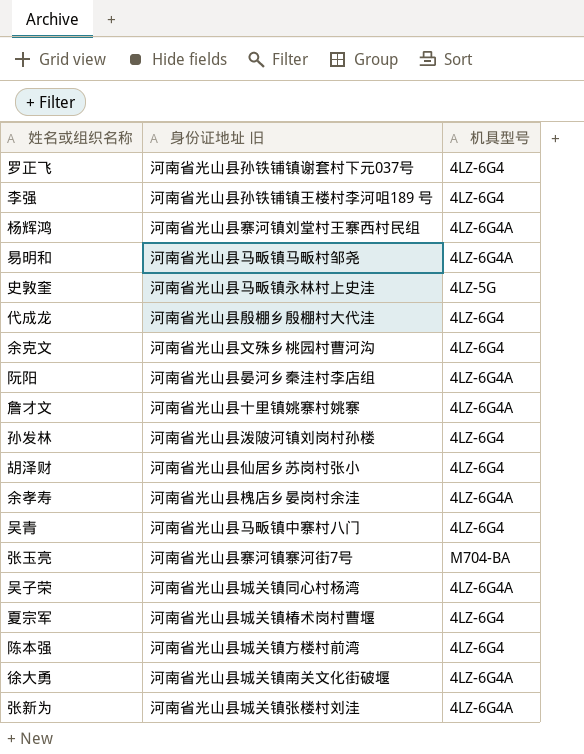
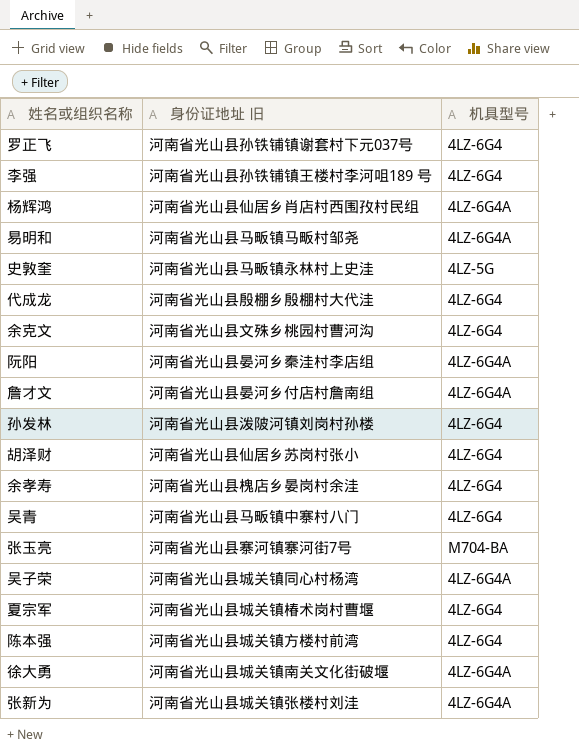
杨辉鸿 | 身份证地址 旧: 河南省光山县寨河镇刘堂村王寨西村民组 -> 河南省光山县仙居乡肖店村西围孜村民组
詹才文 | 身份证地址 旧: 河南省光山县十里镇姚寨村姚寨 -> 河南省光山县晏河乡付店村詹南组
余孝寿 | 机具型号: 4LZ-6G4A -> 4LZ-6G4

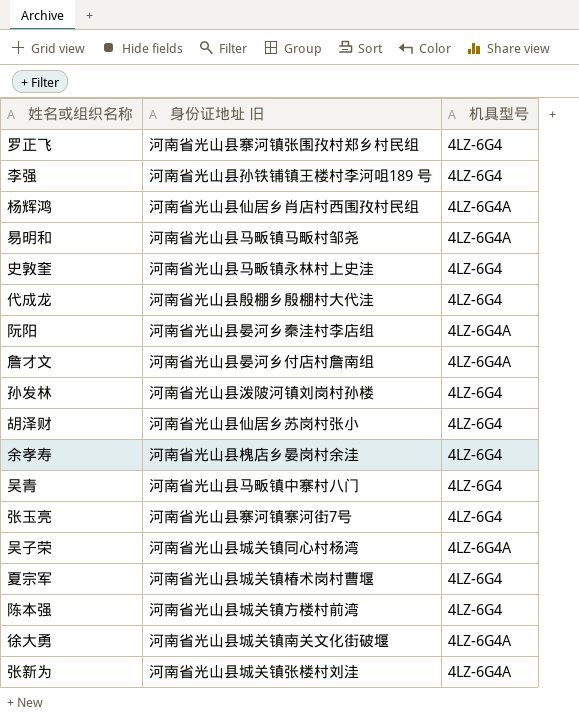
row 余克文: 河南省光山县文殊乡桃园村曹河沟 | 4LZ-6G4 -> none
罗正飞 | 身份证地址 旧: 河南省光山县孙铁铺镇谢套村下元037号 -> 河南省光山县寨河镇张围孜村郑乡村民组
史敦奎 | 机具型号: 4LZ-5G -> 4LZ-6G4
张玉亮 | 机具型号: M704-BA -> 4LZ-6G4

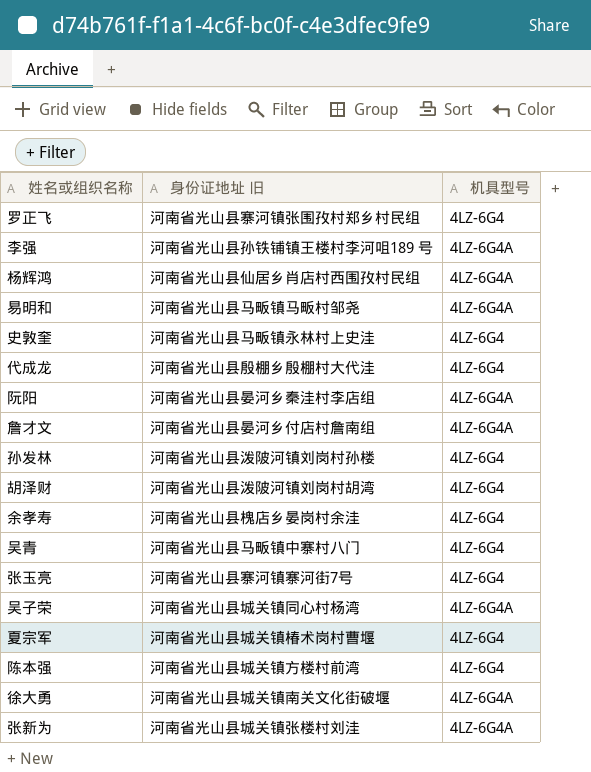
李强 | 机具型号: 4LZ-6G4 -> 4LZ-6G4A
胡泽财 | 身份证地址 旧: 河南省光山县仙居乡苏岗村张小 -> 河南省光山县泼陂河镇刘岗村胡湾

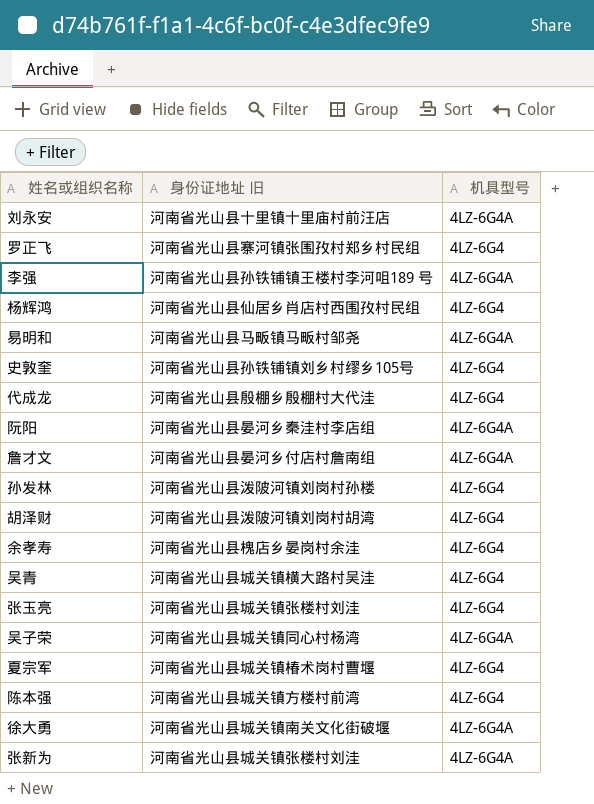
row 刘永安: none -> 河南省光山县十里镇十里庙村前汪店 | 4LZ-6G4A
杨辉鸿 | 机具型号: 4LZ-6G4A -> 4LZ-6G4
史敦奎 | 身份证地址 旧: 河南省光山县马畈镇永林村上史洼 -> 河南省光山县孙铁铺镇刘乡村缪乡105号
吴青 | 身份证地址 旧: 河南省光山县马畈镇中寨村八门 -> 河南省光山县城关镇横大路村吴洼
张玉亮 | 身份证地址 旧: 河南省光山县寨河镇寨河街7号 -> 河南省光山县城关镇张楼村刘洼

